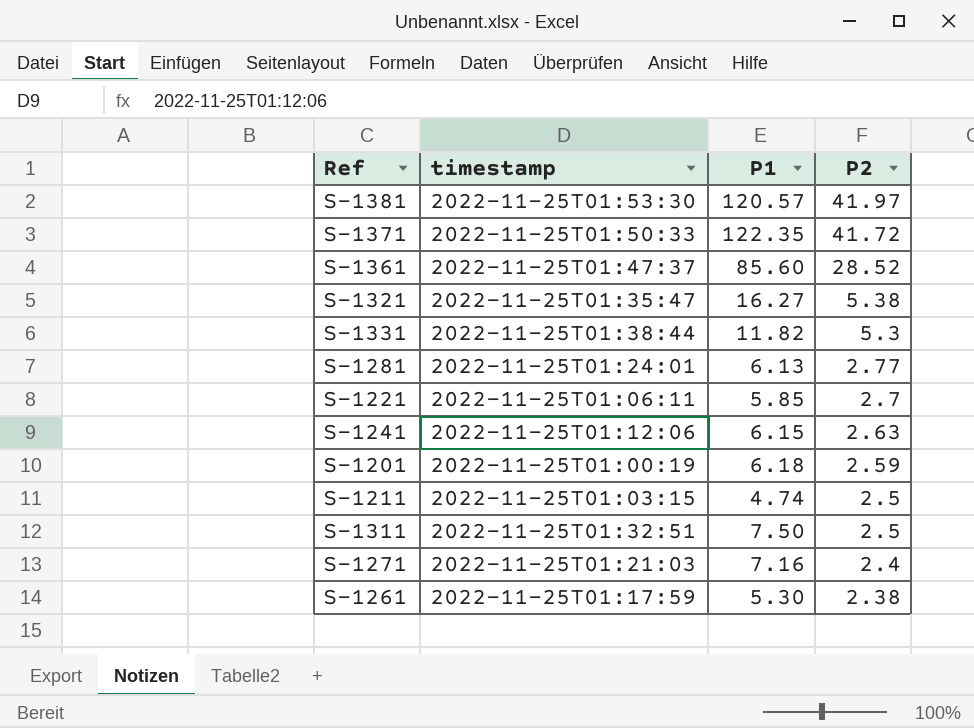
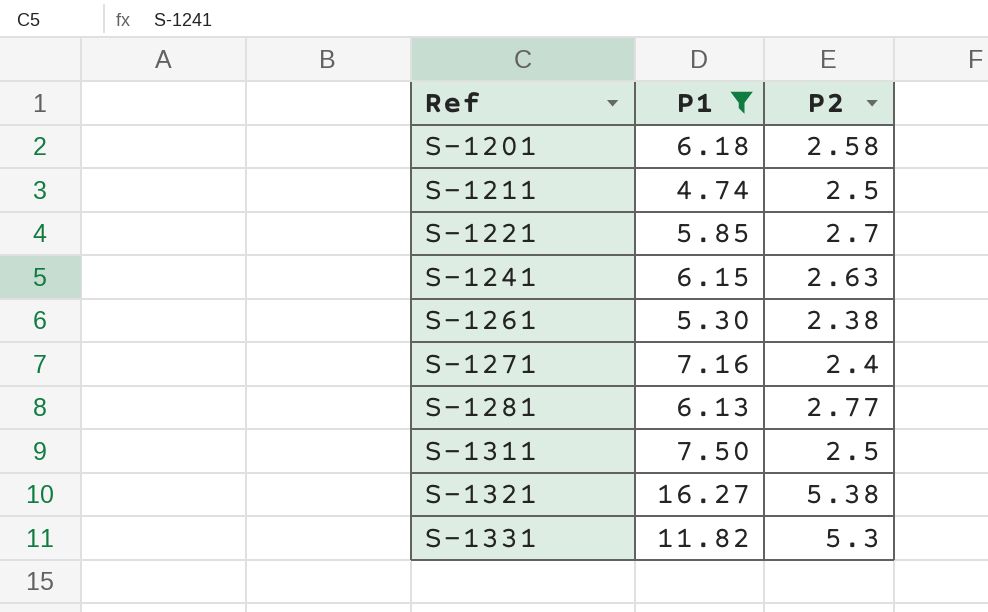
filter: none -> P1 <= 16.27
row order: P2 descending -> Ref ascending
column timestamp | position: 2 -> none
S-1201 | P2: 2.59 -> 2.58

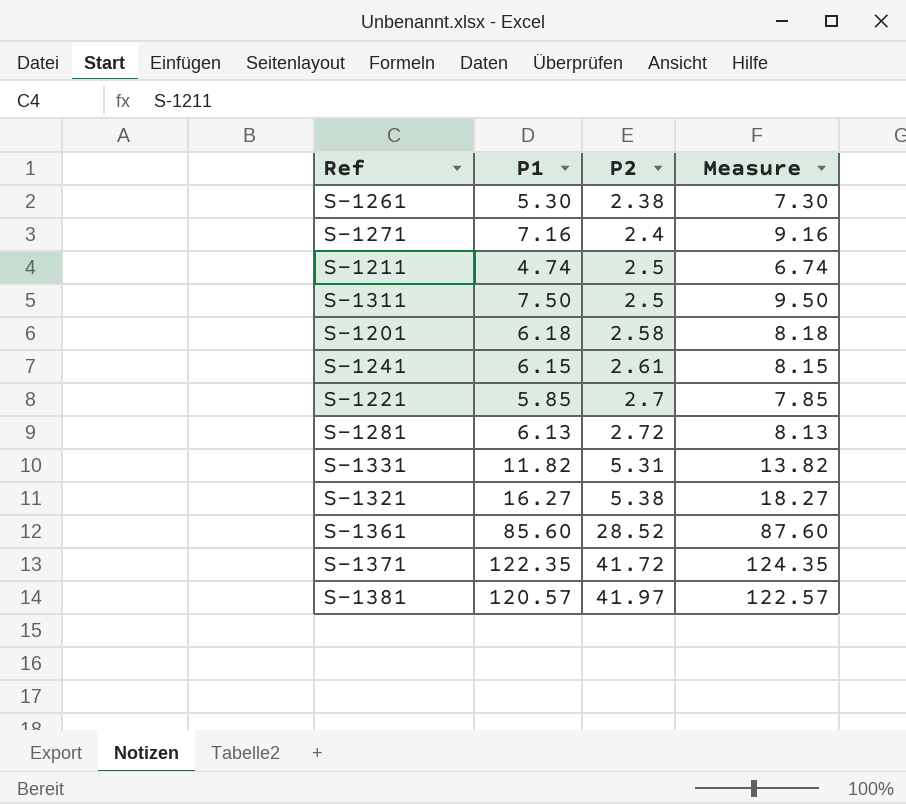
filter: P1 <= 16.27 -> none
row order: Ref ascending -> P2 ascending
column Measure | formula: none -> [P1] + 2
S-1241 | P2: 2.63 -> 2.61
S-1281 | P2: 2.77 -> 2.72
S-1331 | P2: 5.3 -> 5.31

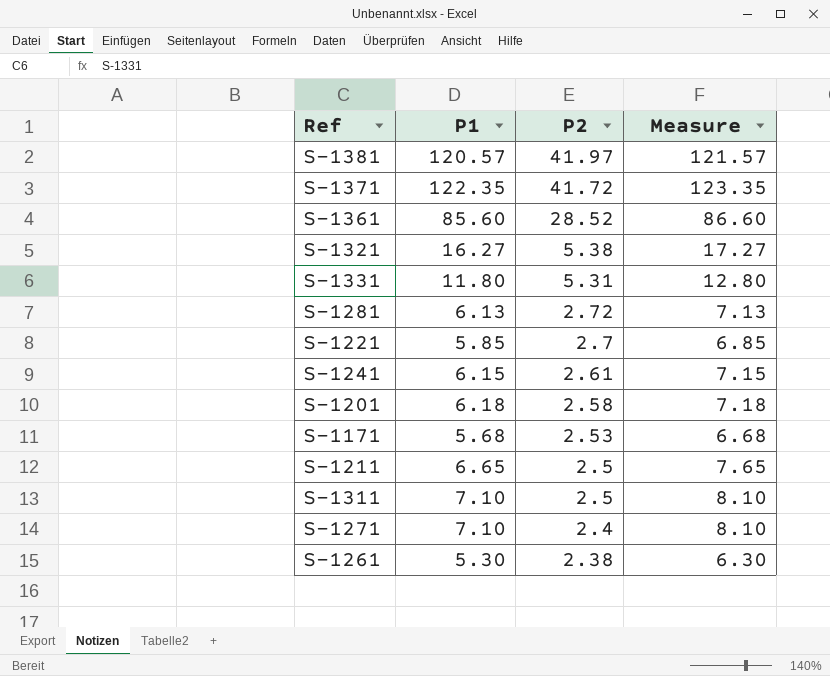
row order: P2 ascending -> P2 descending
column Measure | formula: [P1] + 2 -> [P1] + 1
S-1331 | P1: 11.82 -> 11.80
row S-1171: none -> 5.68 | 2.53 | 6.68
S-1211 | P1: 4.74 -> 6.65
S-1311 | P1: 7.50 -> 7.10
S-1271 | P1: 7.16 -> 7.10

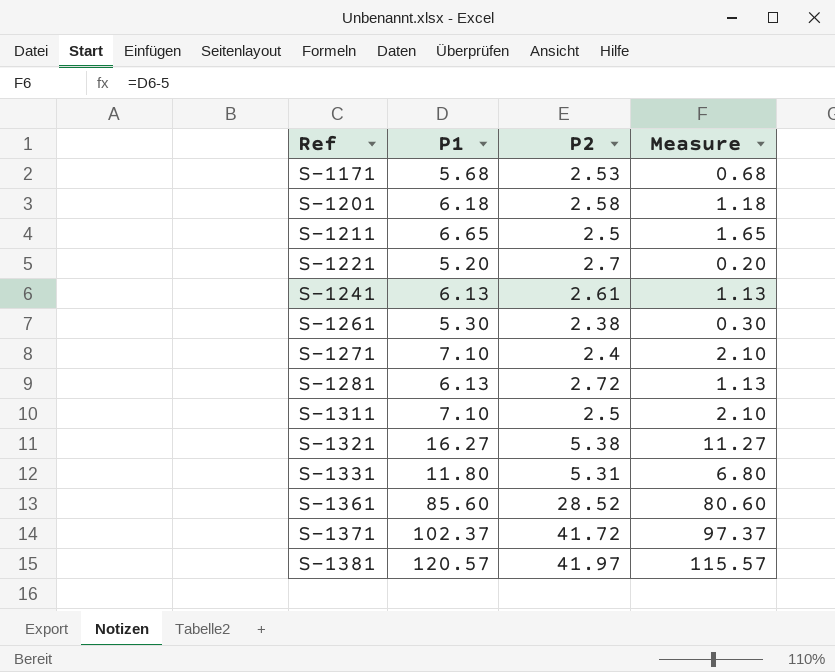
row order: P2 descending -> Ref ascending
column Measure | formula: [P1] + 1 -> [P1] - 5
S-1221 | P1: 5.85 -> 5.20
S-1241 | P1: 6.15 -> 6.13
S-1371 | P1: 122.35 -> 102.37

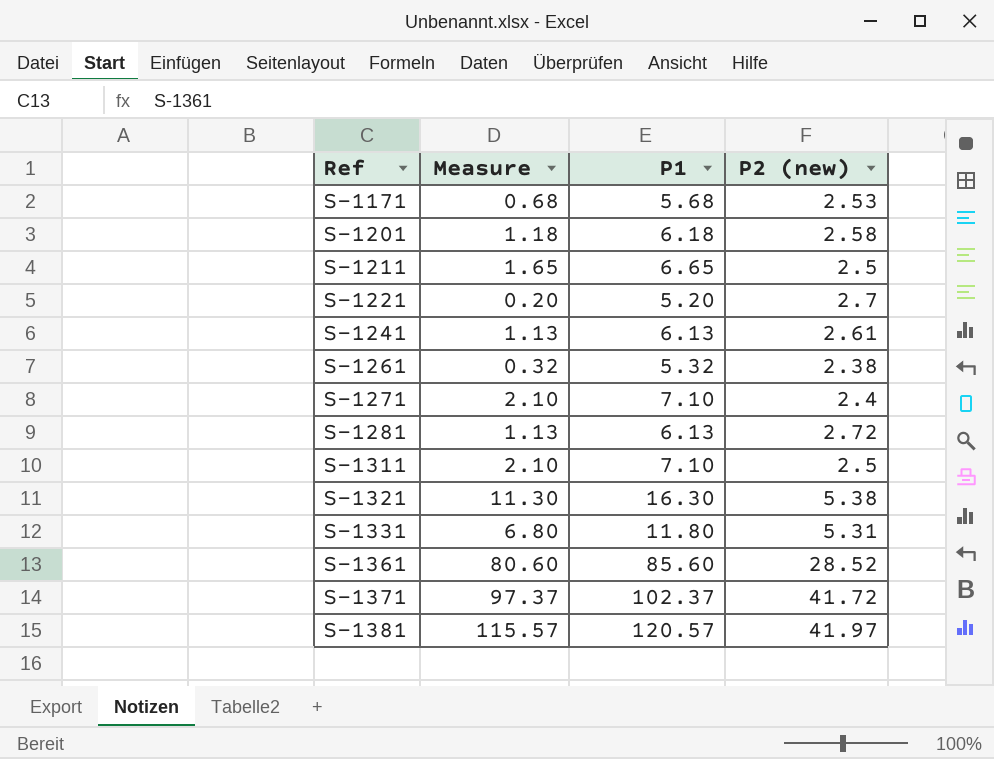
column Measure | position: 4 -> 2
column name: P2 -> P2 (new)
S-1261 | Measure: 0.30 -> 0.32
S-1261 | P1: 5.30 -> 5.32
S-1321 | Measure: 11.27 -> 11.30
S-1321 | P1: 16.27 -> 16.30

